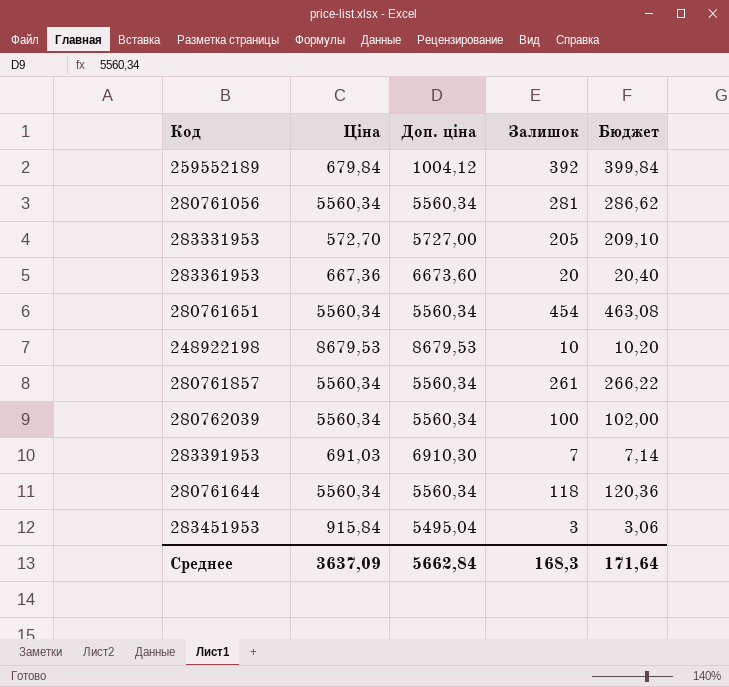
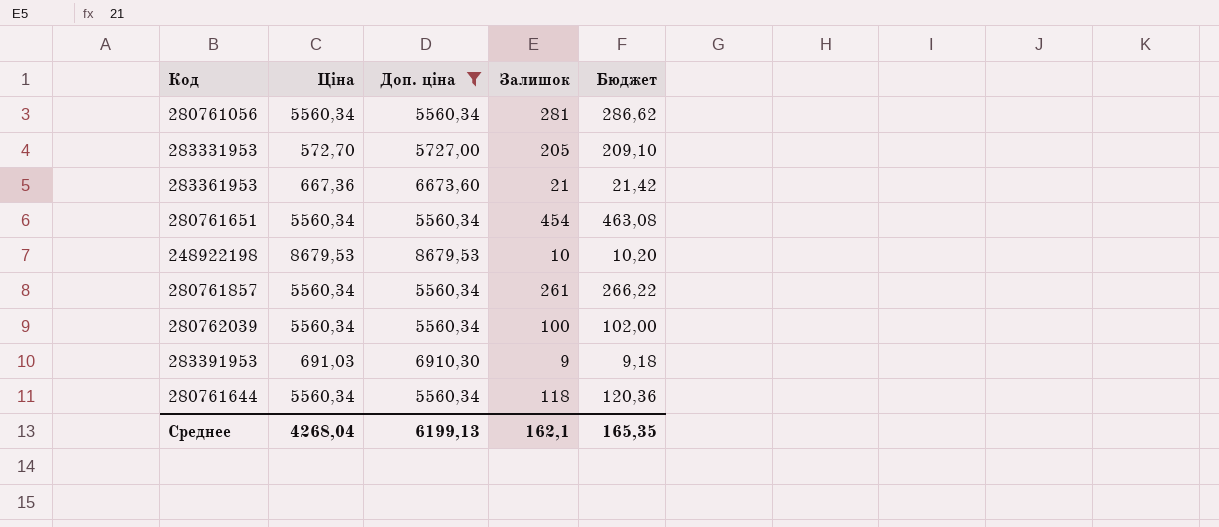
filter: none -> Доп. ціна >= 5560,34
283361953 | Залишок: 20 -> 21
283361953 | Бюджет: 20,40 -> 21,42
283391953 | Залишок: 7 -> 9
283391953 | Бюджет: 7,14 -> 9,18
Среднее | Ціна: 3637,09 -> 4268,04
Среднее | Доп. ціна: 5662,84 -> 6199,13
Среднее | Залишок: 168,3 -> 162,1
Среднее | Бюджет: 171,64 -> 165,35

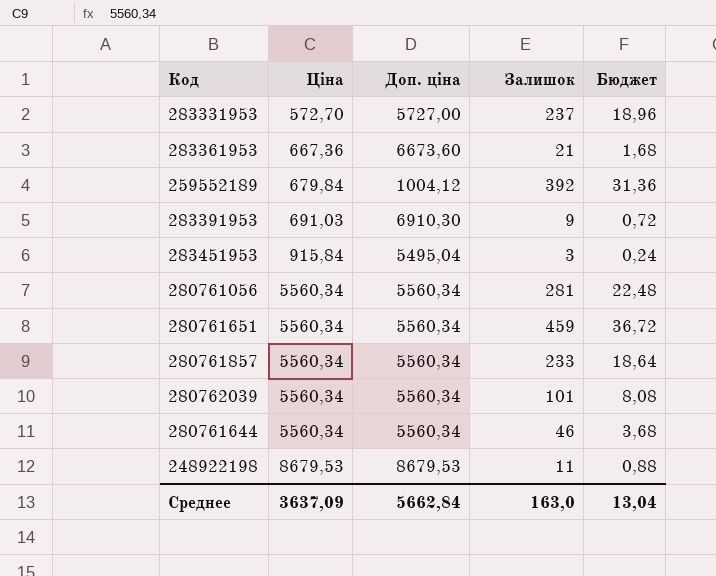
filter: Доп. ціна >= 5560,34 -> none
row order: none -> Ціна ascending
column Бюджет | formula: [Залишок] * 1,02 -> [Залишок] * 0,08
283331953 | Залишок: 205 -> 237
280761651 | Залишок: 454 -> 459
280761857 | Залишок: 261 -> 233
280762039 | Залишок: 100 -> 101
280761644 | Залишок: 118 -> 46
248922198 | Залишок: 10 -> 11
Среднее | Ціна: 4268,04 -> 3637,09
Среднее | Доп. ціна: 6199,13 -> 5662,84
Среднее | Залишок: 162,1 -> 163,0
Среднее | Бюджет: 165,35 -> 13,04

